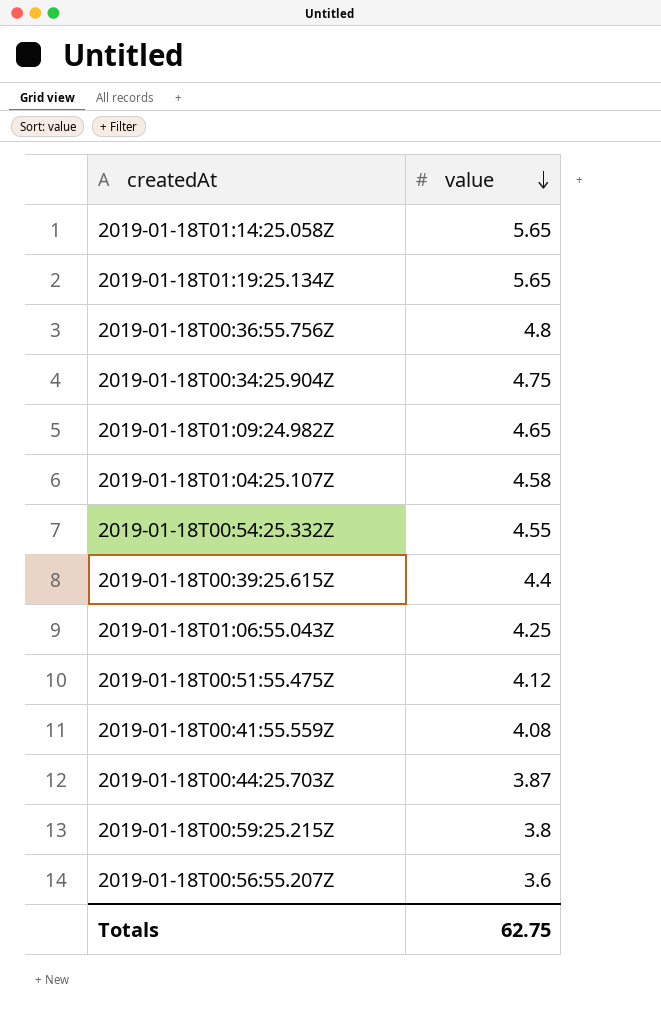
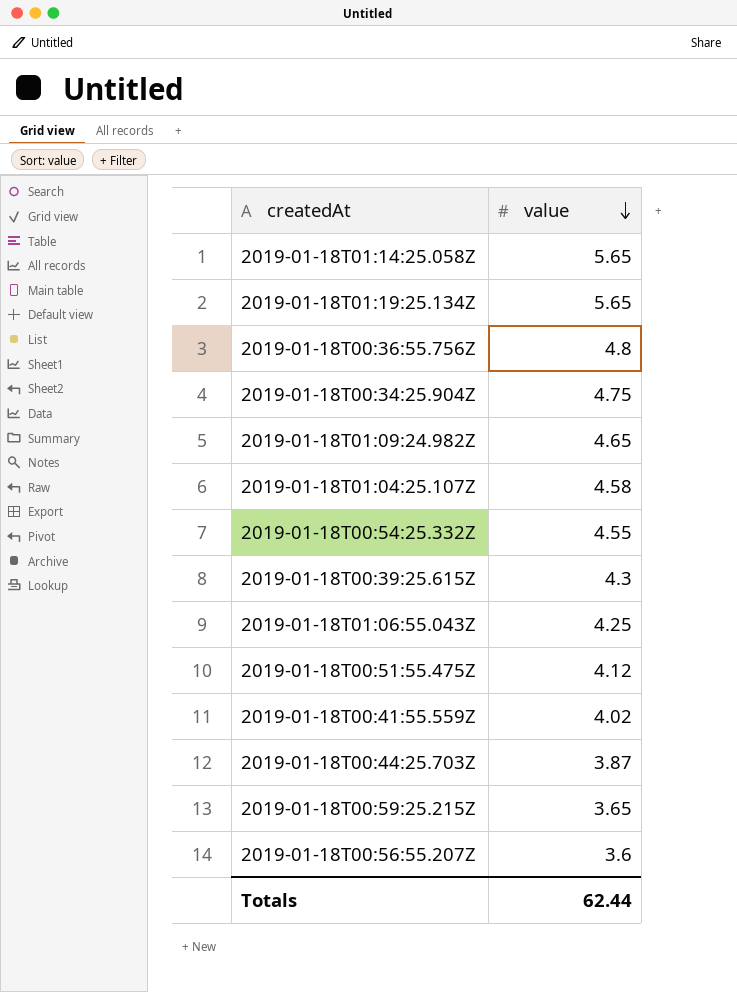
2019-01-18T00:39:25.615Z | value: 4.4 -> 4.3
2019-01-18T00:41:55.559Z | value: 4.08 -> 4.02
2019-01-18T00:59:25.215Z | value: 3.8 -> 3.65
Totals | value: 62.75 -> 62.44

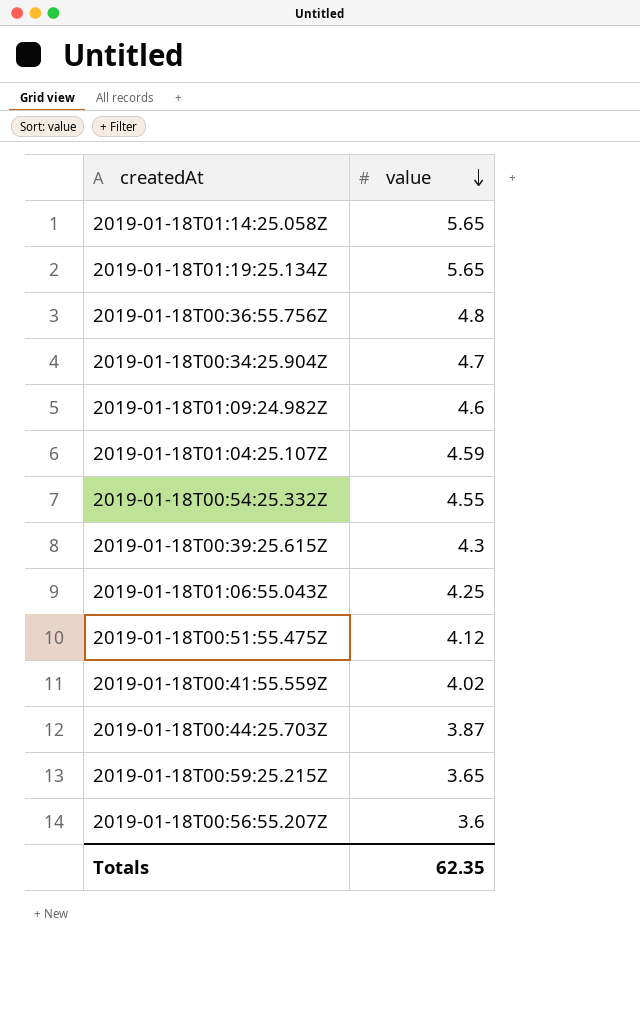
2019-01-18T00:34:25.904Z | value: 4.75 -> 4.7
2019-01-18T01:09:24.982Z | value: 4.65 -> 4.6
2019-01-18T01:04:25.107Z | value: 4.58 -> 4.59
Totals | value: 62.44 -> 62.35

